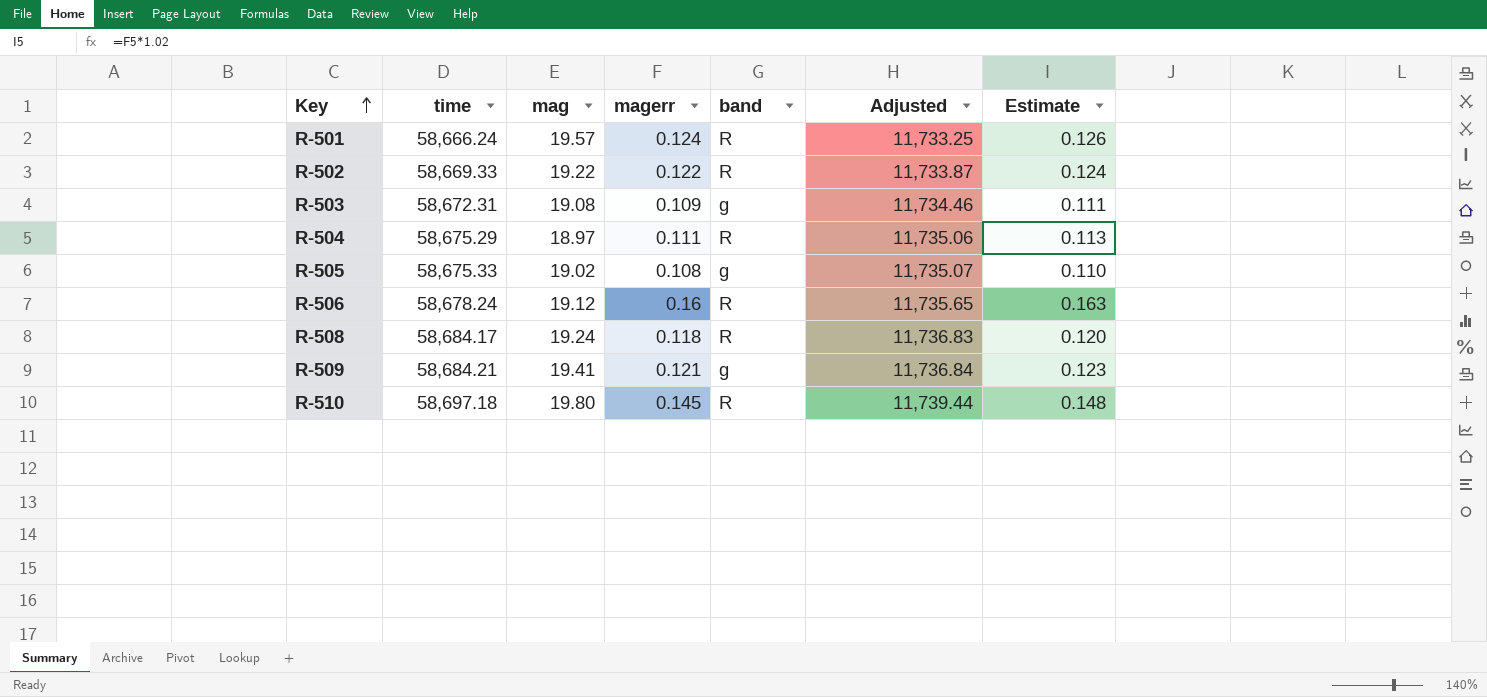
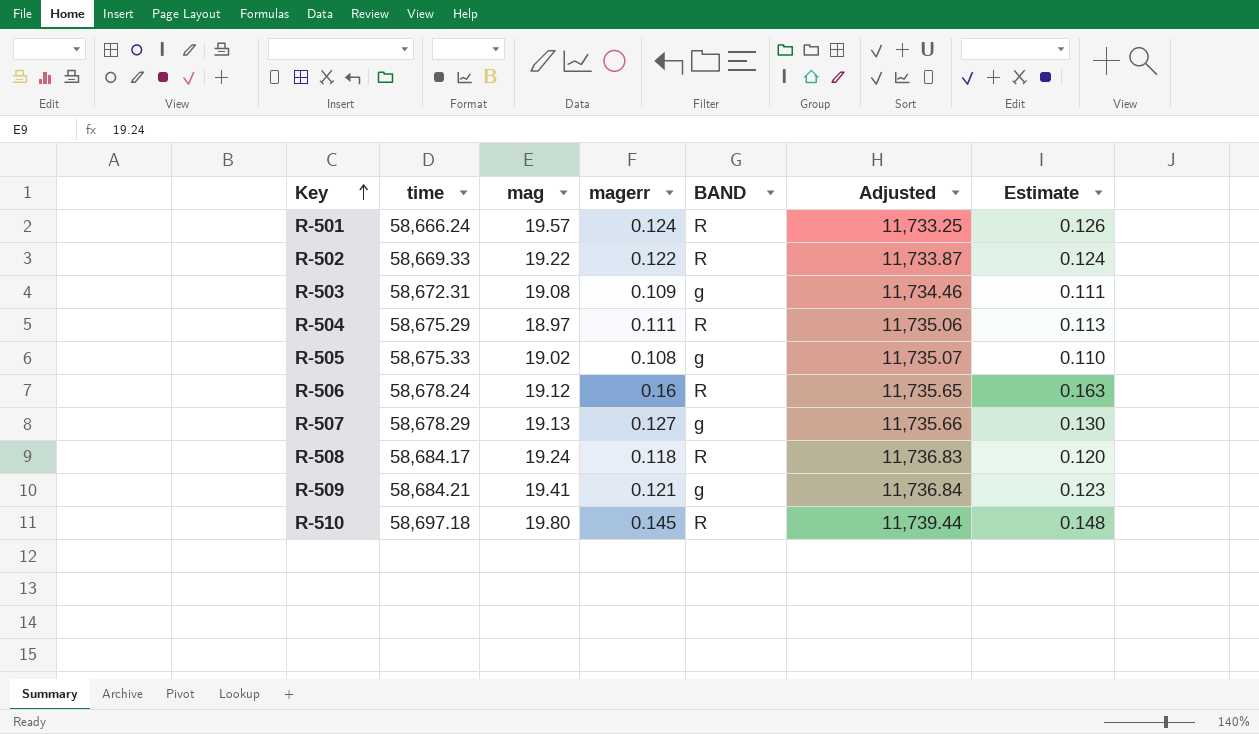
column name: band -> BAND
row R-507: none -> 58,678.29 | 19.13 | 0.127 | g | 11,735.66 | 0.130

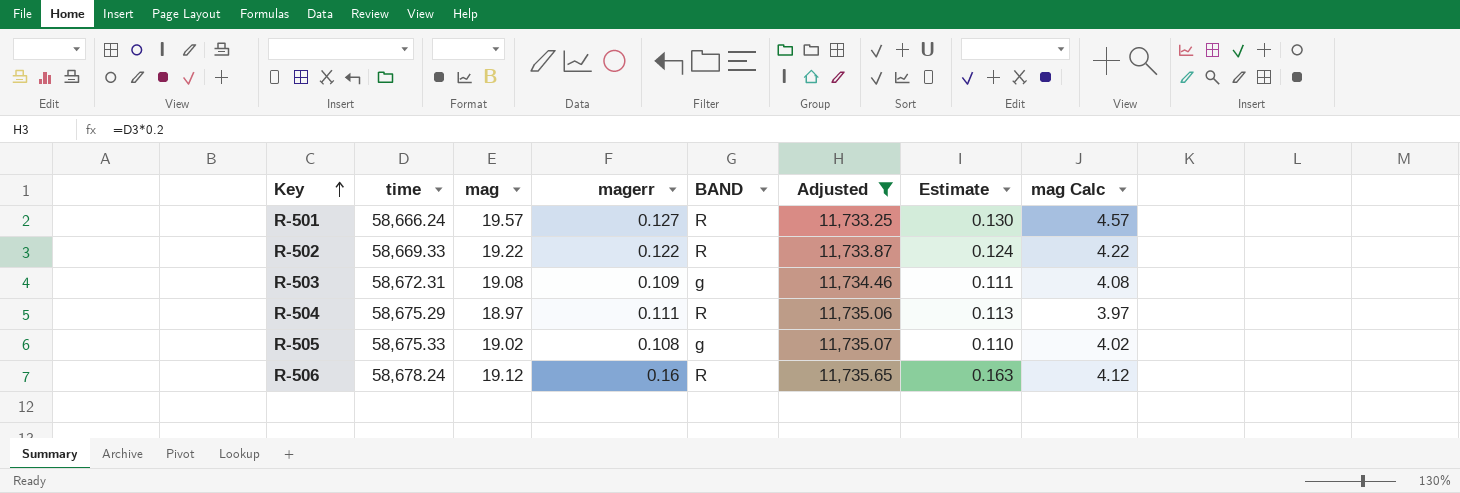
filter: none -> Adjusted <= 11,735.65
column mag Calc | formula: none -> [mag] - 15
R-501 | magerr: 0.124 -> 0.127
R-501 | Estimate: 0.126 -> 0.130

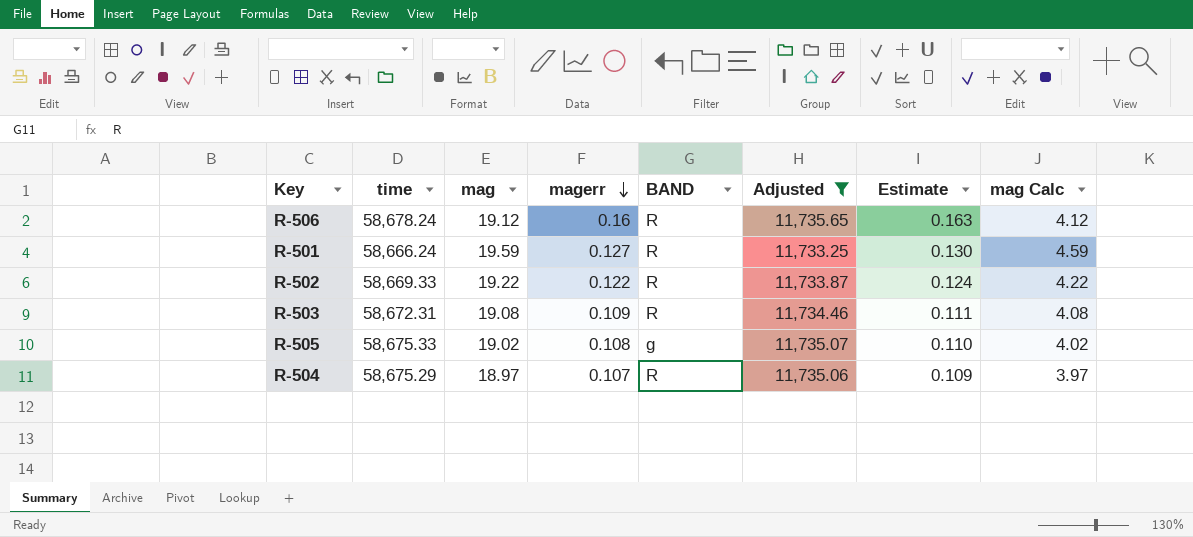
row order: Key ascending -> magerr descending
R-501 | mag: 19.57 -> 19.59
R-501 | mag Calc: 4.57 -> 4.59
R-503 | BAND: g -> R
R-504 | magerr: 0.111 -> 0.107
R-504 | Estimate: 0.113 -> 0.109

